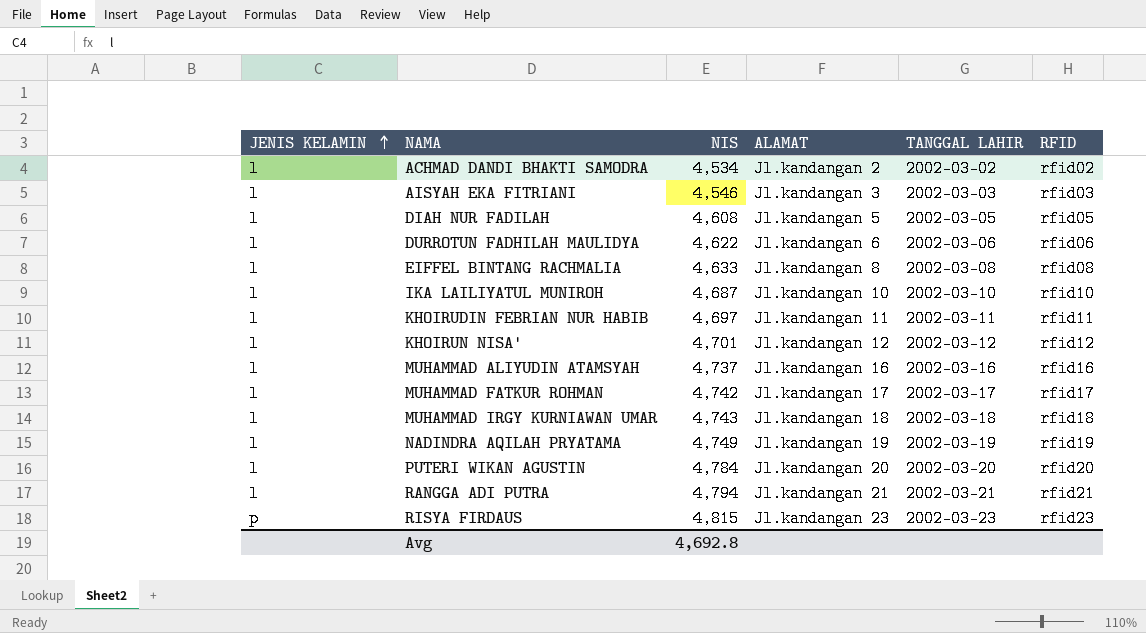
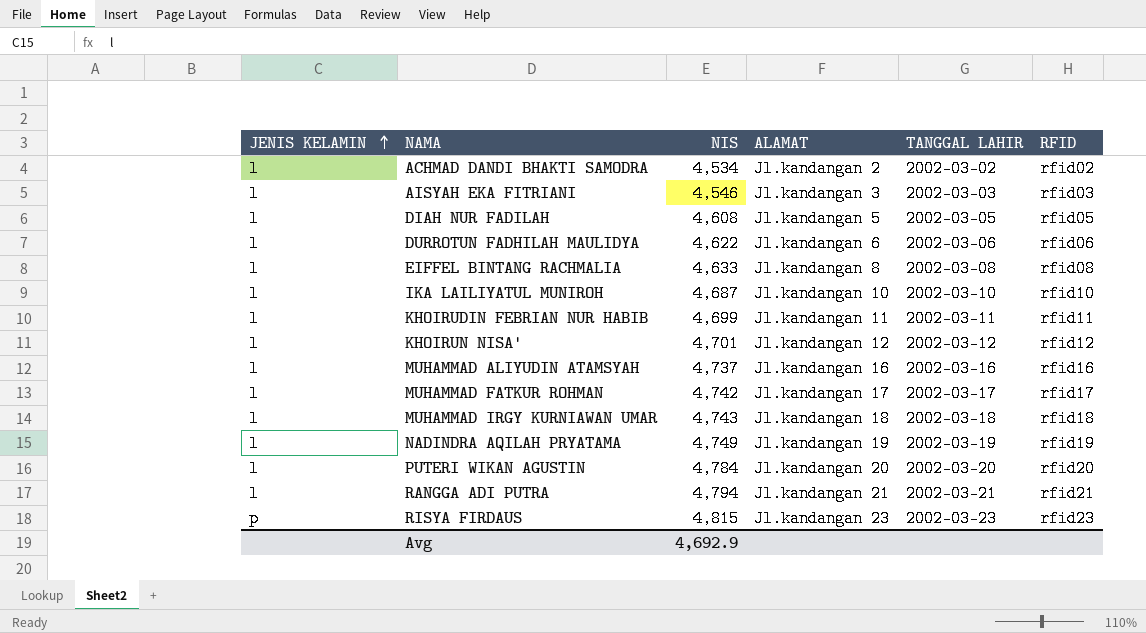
KHOIRUDIN FEBRIAN NUR HABIB | NIS: 4,697 -> 4,699
Avg | NIS: 4,692.8 -> 4,692.9

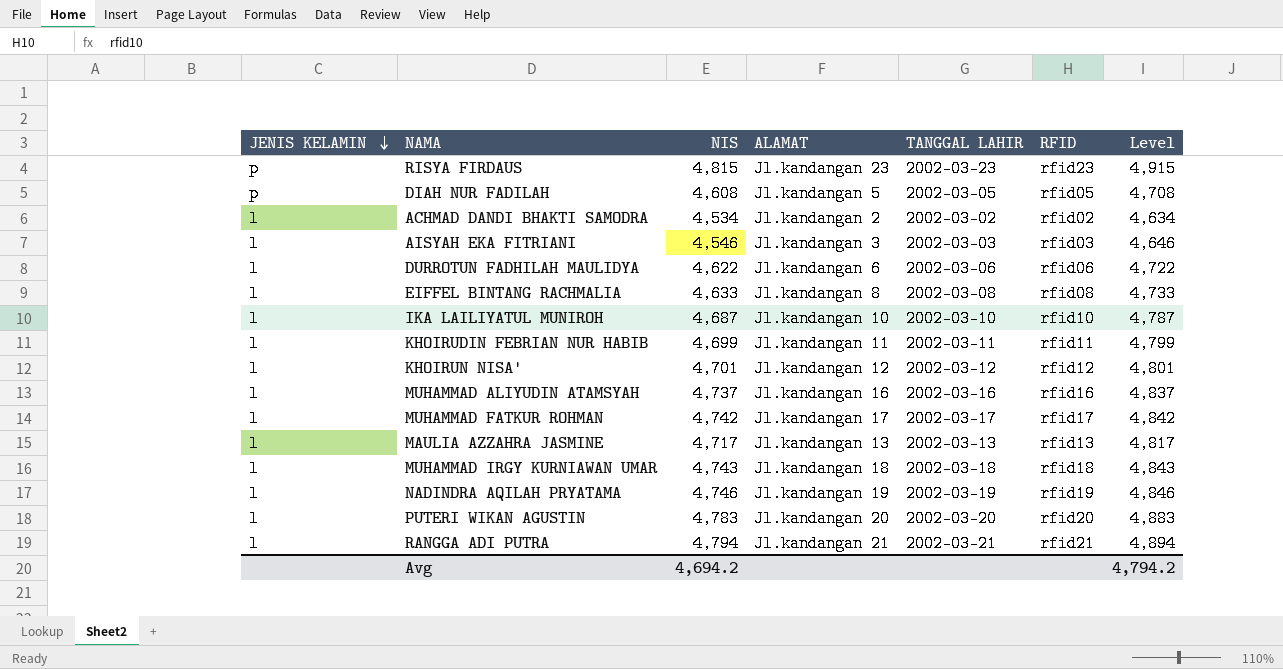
row order: JENIS KELAMIN ascending -> JENIS KELAMIN descending
column Level | formula: none -> [NIS] + 100
DIAH NUR FADILAH | JENIS KELAMIN: l -> p
row MAULIA AZZAHRA JASMINE: none -> l | 4,717 | Jl.kandangan 13 | 2002-03-13 | rfid13 | 4,817
NADINDRA AQILAH PRYATAMA | NIS: 4,749 -> 4,746
PUTERI WIKAN AGUSTIN | NIS: 4,784 -> 4,783
Avg | NIS: 4,692.9 -> 4,694.2

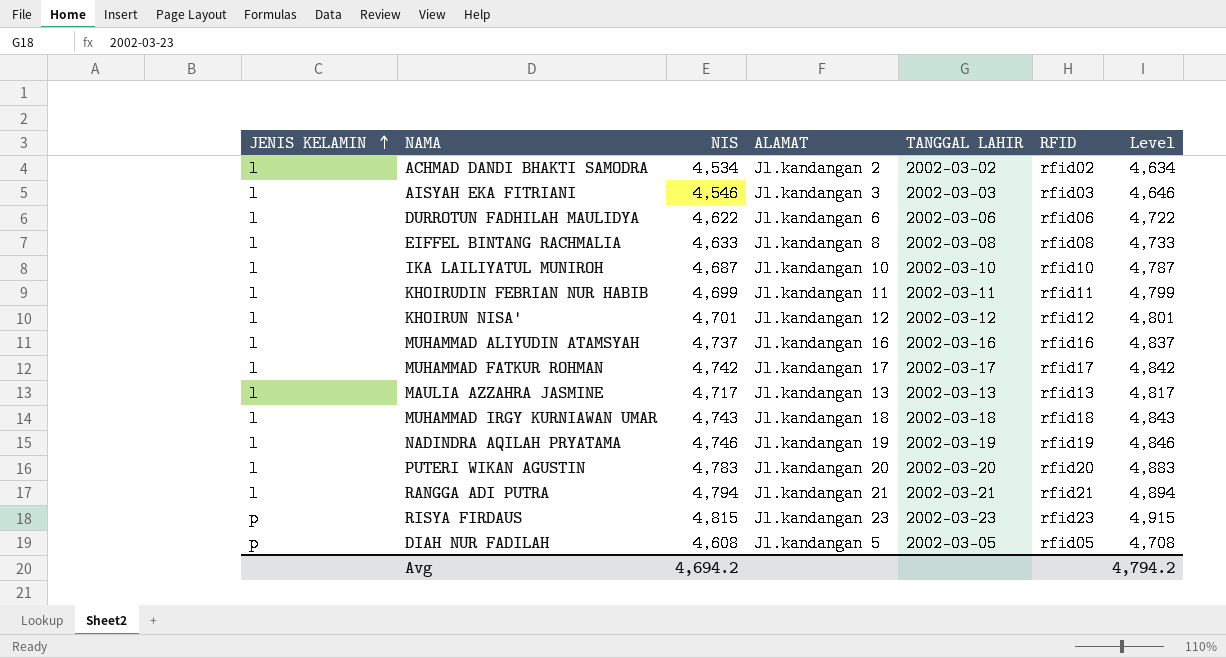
row order: JENIS KELAMIN descending -> JENIS KELAMIN ascending

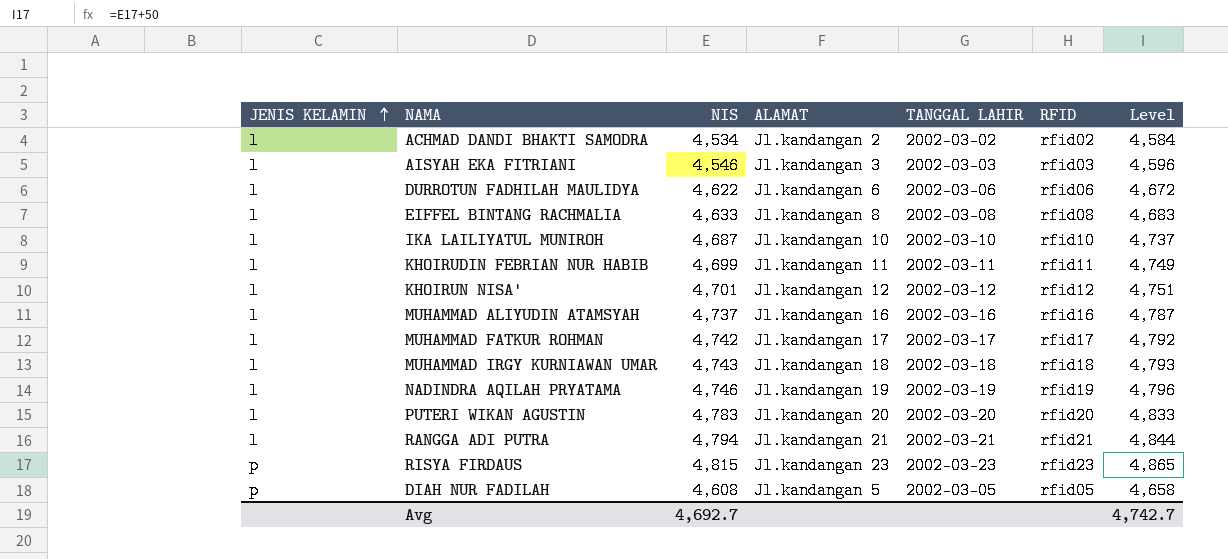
column Level | formula: [NIS] + 100 -> [NIS] + 50
row MAULIA AZZAHRA JASMINE: l | 4,717 | Jl.kandangan 13 | 2002-03-13 | rfid13 | 4,817 -> none
Avg | NIS: 4,694.2 -> 4,692.7
Avg | Level: 4,794.2 -> 4,742.7

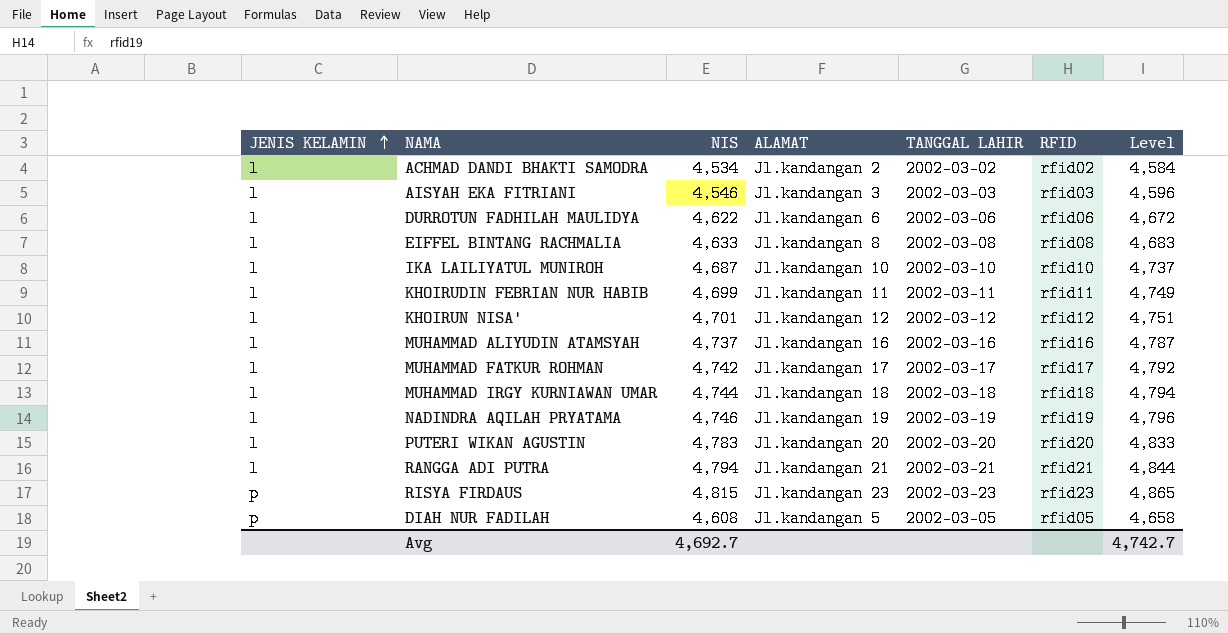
MUHAMMAD IRGY KURNIAWAN UMAR | NIS: 4,743 -> 4,744
MUHAMMAD IRGY KURNIAWAN UMAR | Level: 4,793 -> 4,794

